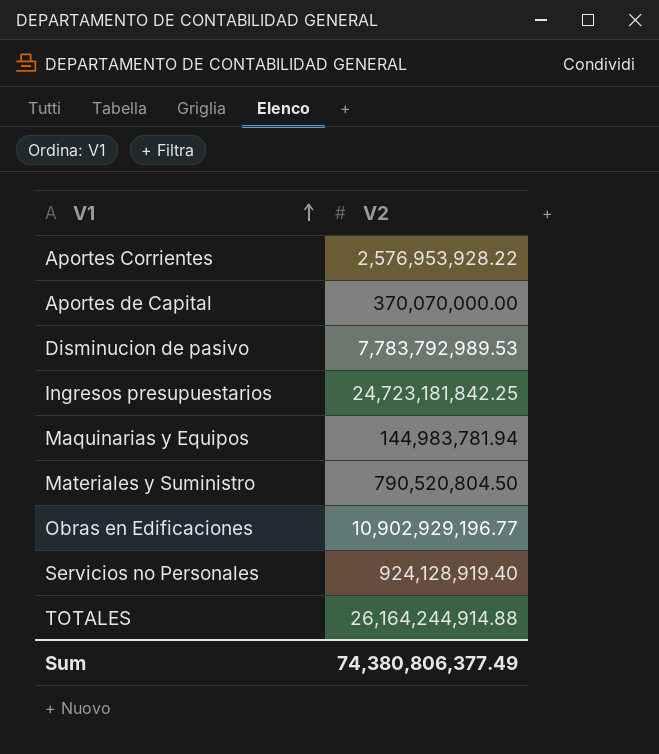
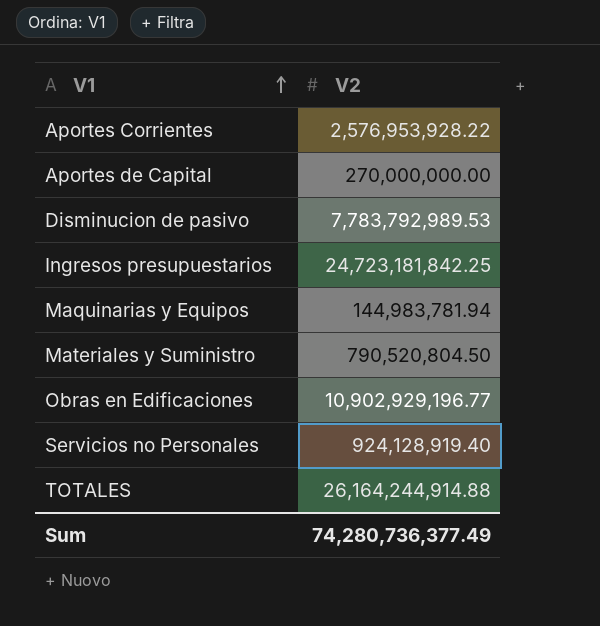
Aportes de Capital | V2: 370,070,000.00 -> 270,000,000.00
Sum | V2: 74,380,806,377.49 -> 74,280,736,377.49

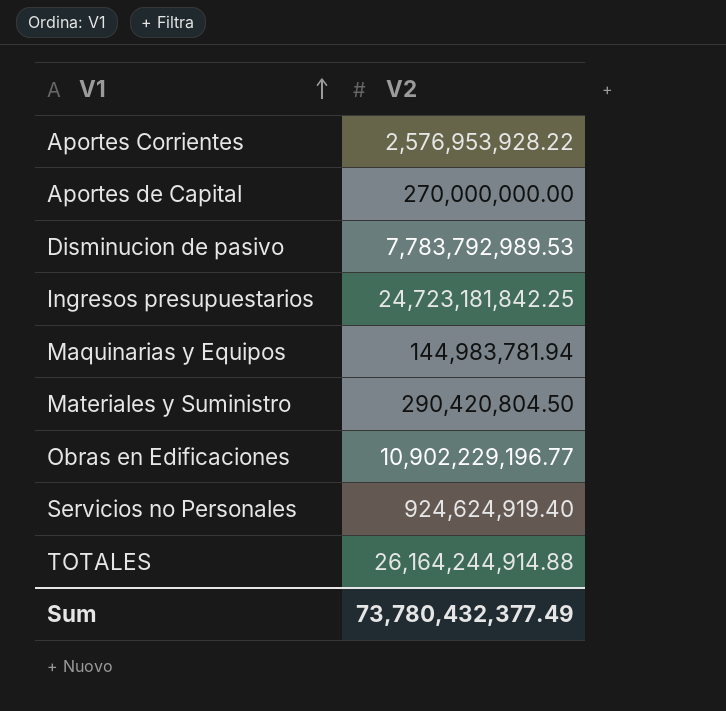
Materiales y Suministro | V2: 790,520,804.50 -> 290,420,804.50
Obras en Edificaciones | V2: 10,902,929,196.77 -> 10,902,229,196.77
Servicios no Personales | V2: 924,128,919.40 -> 924,624,919.40
Sum | V2: 74,280,736,377.49 -> 73,780,432,377.49

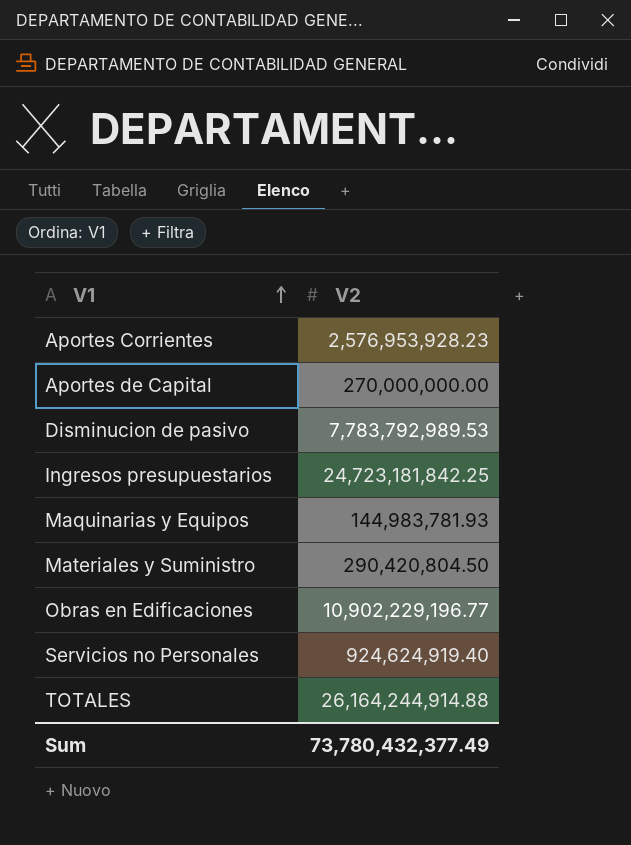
Aportes Corrientes | V2: 2,576,953,928.22 -> 2,576,953,928.23
Maquinarias y Equipos | V2: 144,983,781.94 -> 144,983,781.93

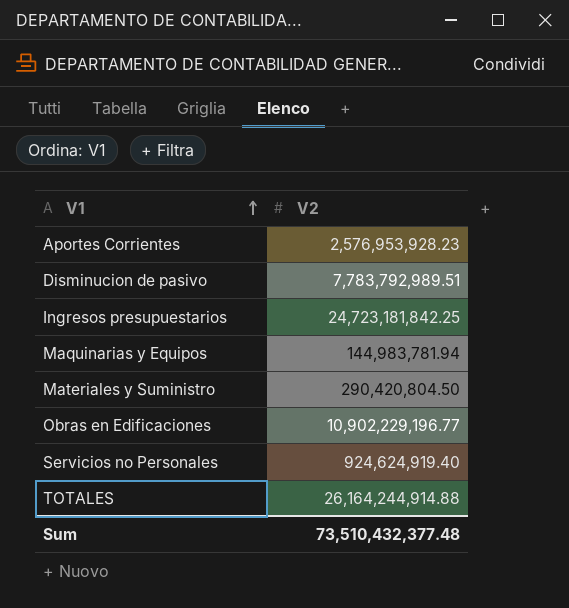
row Aportes de Capital: 270,000,000.00 -> none
Disminucion de pasivo | V2: 7,783,792,989.53 -> 7,783,792,989.51
Maquinarias y Equipos | V2: 144,983,781.93 -> 144,983,781.94
Sum | V2: 73,780,432,377.49 -> 73,510,432,377.48

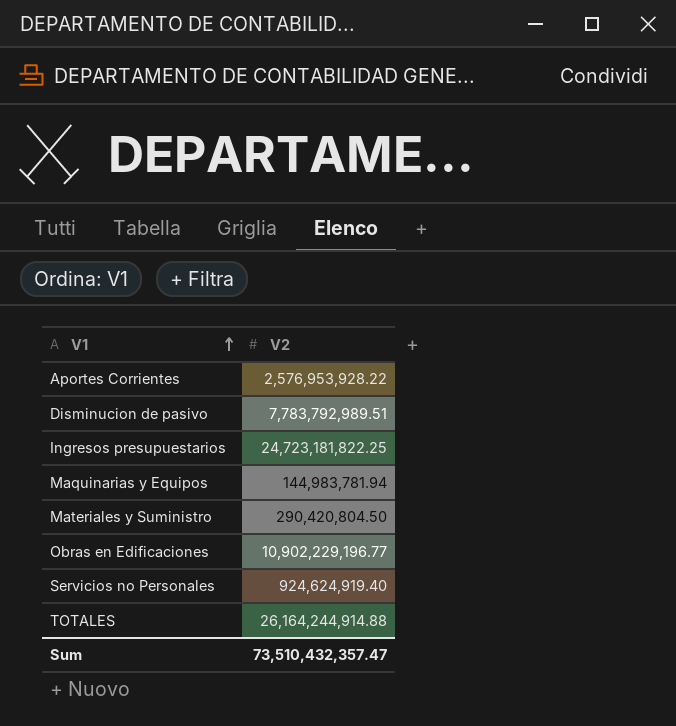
Aportes Corrientes | V2: 2,576,953,928.23 -> 2,576,953,928.22
Ingresos presupuestarios | V2: 24,723,181,842.25 -> 24,723,181,822.25
Sum | V2: 73,510,432,377.48 -> 73,510,432,357.47

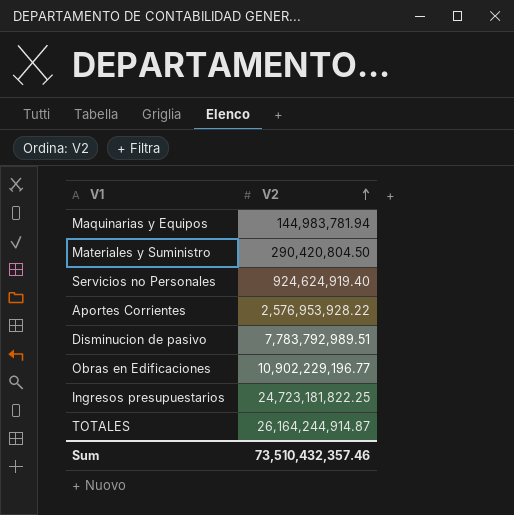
row order: V1 ascending -> V2 ascending
TOTALES | V2: 26,164,244,914.88 -> 26,164,244,914.87
Sum | V2: 73,510,432,357.47 -> 73,510,432,357.46

